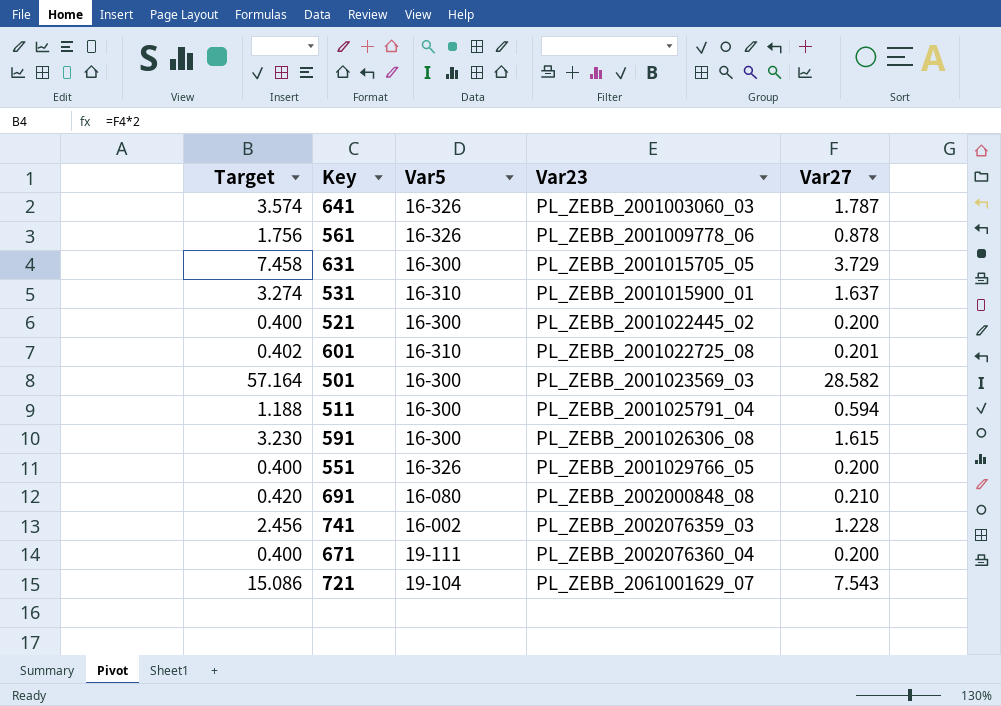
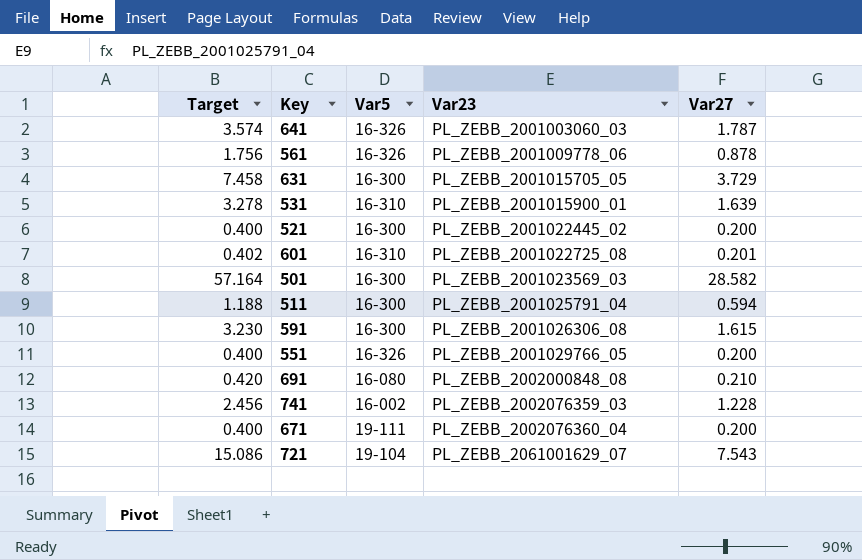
531 | Target: 3.274 -> 3.278
531 | Var27: 1.637 -> 1.639

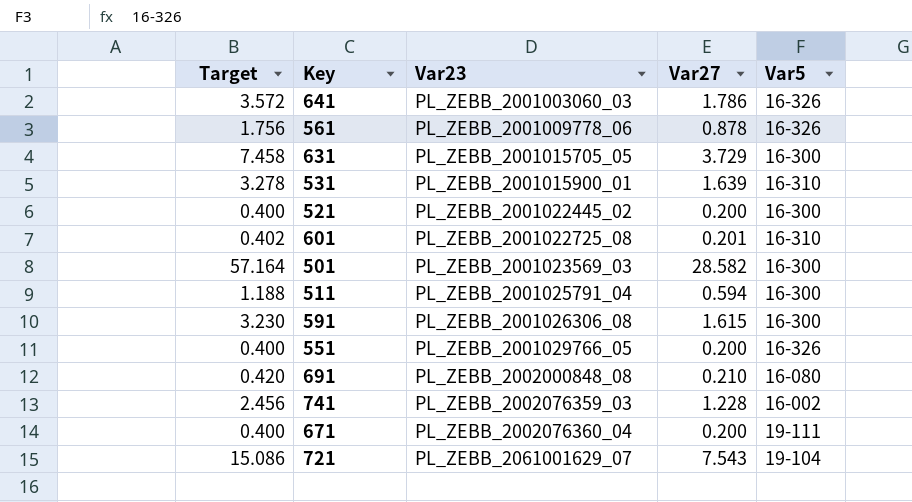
column Var5 | position: 3 -> 5
641 | Target: 3.574 -> 3.572
641 | Var27: 1.787 -> 1.786

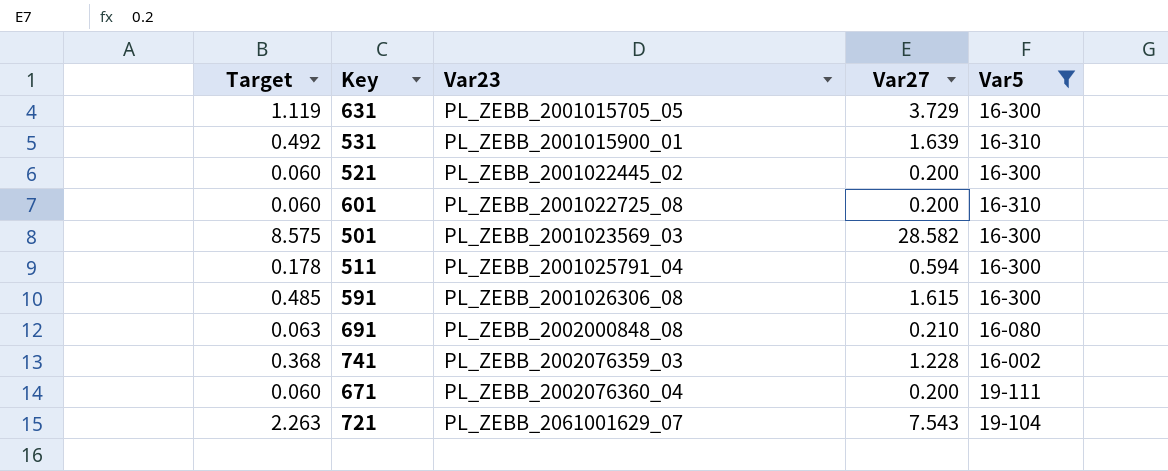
filter: none -> Var5 != 16-326
column Target | formula: [Var27] * 2 -> [Var27] * 0.3
601 | Var27: 0.201 -> 0.200

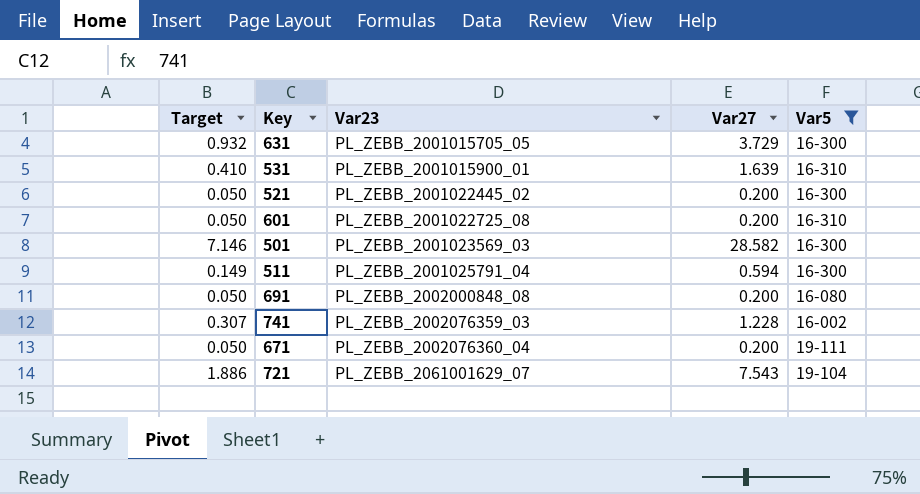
column Target | formula: [Var27] * 0.3 -> [Var27] * 0.25
row 591: 0.485 | PL_ZEBB_2001026306_08 | 1.615 | 16-300 -> none
691 | Var27: 0.210 -> 0.200

